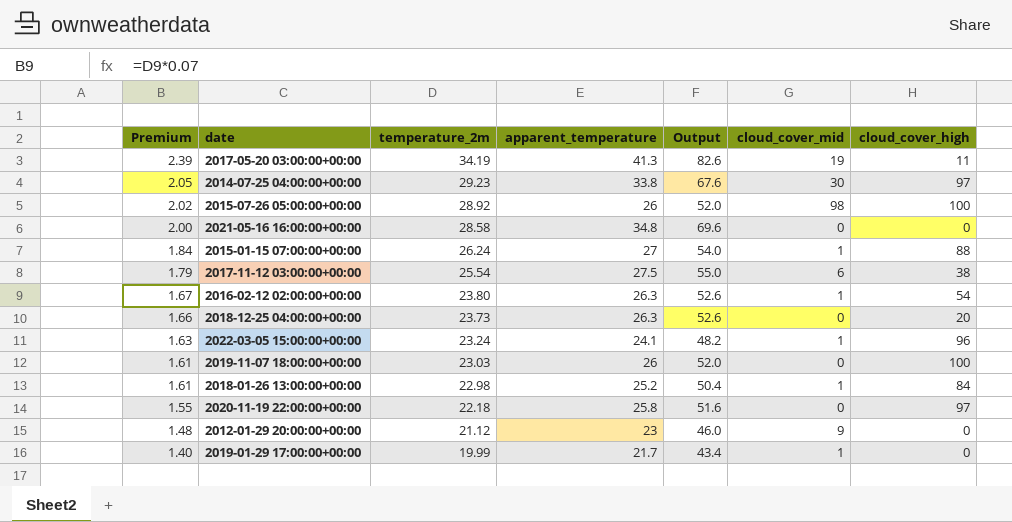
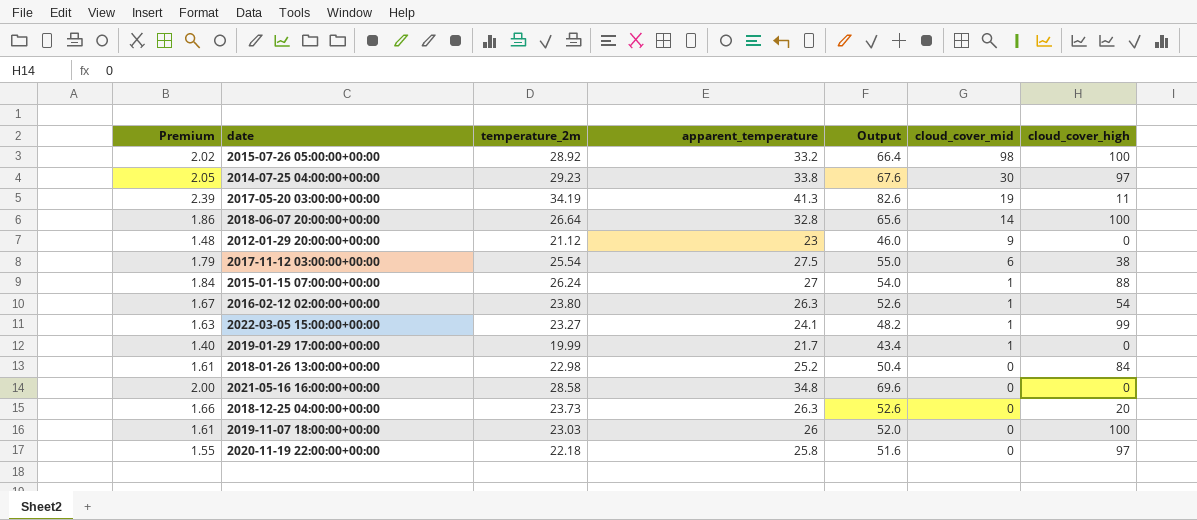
row order: Premium descending -> cloud_cover_mid descending
2015-07-26 05:00:00+00:00 | apparent_temperature: 26 -> 33.2
2015-07-26 05:00:00+00:00 | Output: 52.0 -> 66.4
row 2018-06-07 20:00:00+00:00: none -> 1.86 | 26.64 | 32.8 | 65.6 | 14 | 100
2022-03-05 15:00:00+00:00 | temperature_2m: 23.24 -> 23.27
2022-03-05 15:00:00+00:00 | cloud_cover_high: 96 -> 99
2018-01-26 13:00:00+00:00 | cloud_cover_mid: 1 -> 0

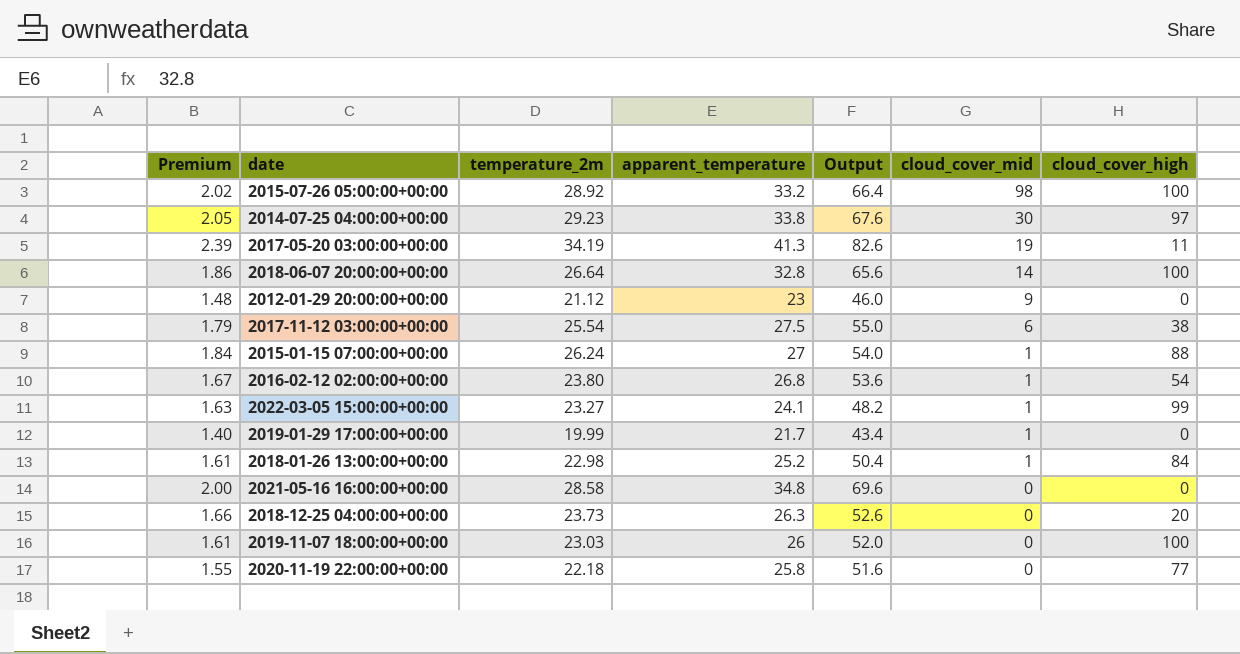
2016-02-12 02:00:00+00:00 | apparent_temperature: 26.3 -> 26.8
2016-02-12 02:00:00+00:00 | Output: 52.6 -> 53.6
2018-01-26 13:00:00+00:00 | cloud_cover_mid: 0 -> 1
2020-11-19 22:00:00+00:00 | cloud_cover_high: 97 -> 77

